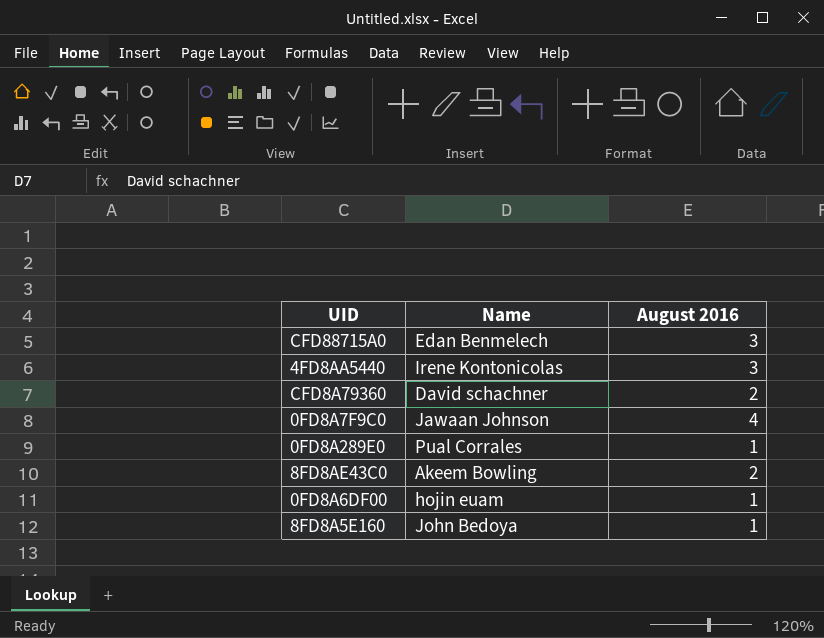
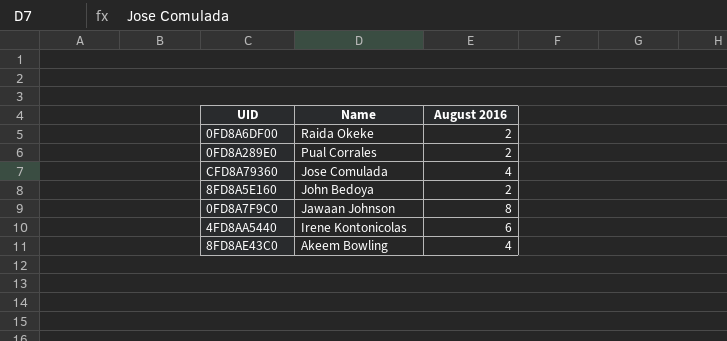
row order: none -> Name descending
row CFD88715A0: Edan Benmelech | 3 -> none
0FD8A6DF00 | Name: hojin euam -> Raida Okeke
0FD8A6DF00 | August 2016: 1 -> 2
0FD8A289E0 | August 2016: 1 -> 2
CFD8A79360 | Name: David schachner -> Jose Comulada
CFD8A79360 | August 2016: 2 -> 4
8FD8A5E160 | August 2016: 1 -> 2
0FD8A7F9C0 | August 2016: 4 -> 8
4FD8AA5440 | August 2016: 3 -> 6
8FD8AE43C0 | August 2016: 2 -> 4

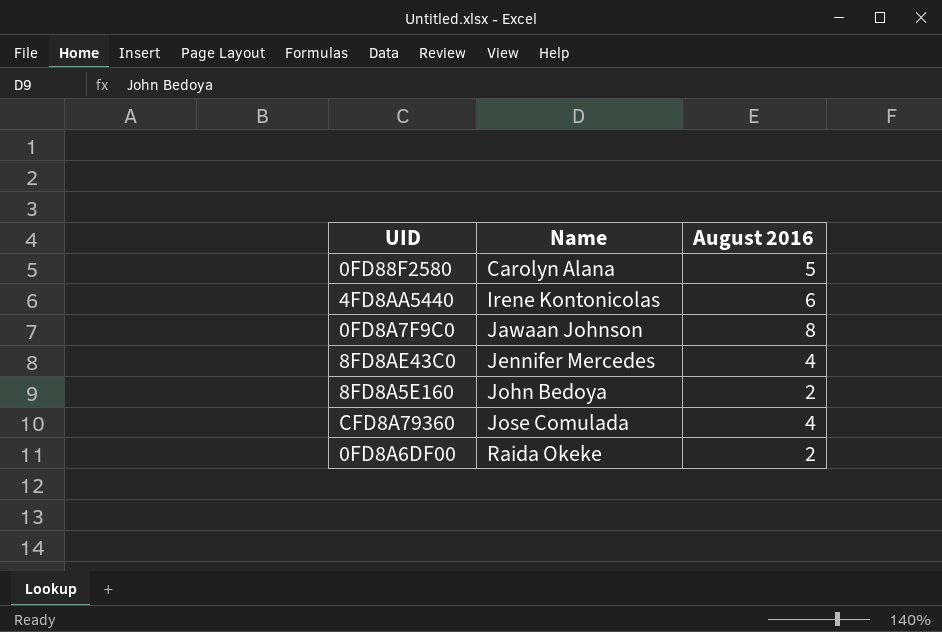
row order: Name descending -> Name ascending
row 0FD8A289E0: Pual Corrales | 2 -> none
row 0FD88F2580: none -> Carolyn Alana | 5
8FD8AE43C0 | Name: Akeem Bowling -> Jennifer Mercedes

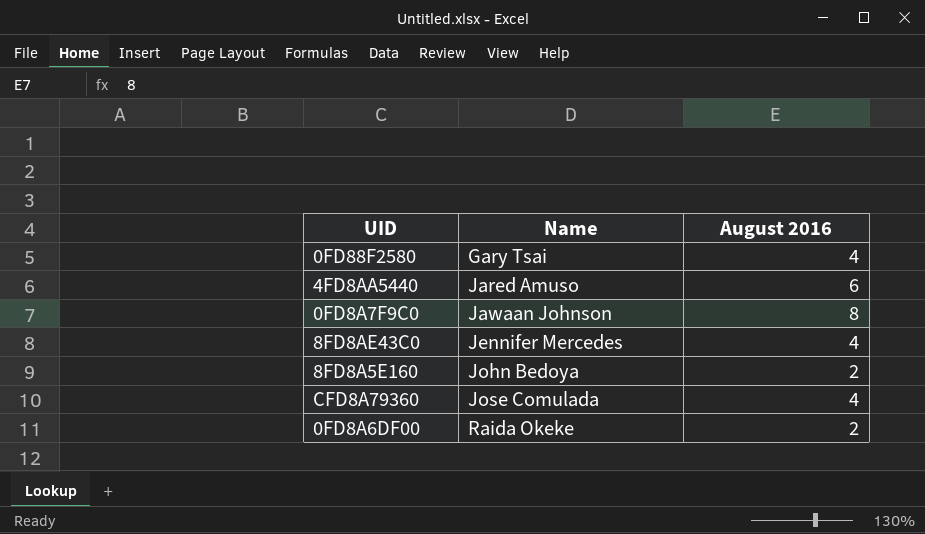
0FD88F2580 | Name: Carolyn Alana -> Gary Tsai
0FD88F2580 | August 2016: 5 -> 4
4FD8AA5440 | Name: Irene Kontonicolas -> Jared Amuso

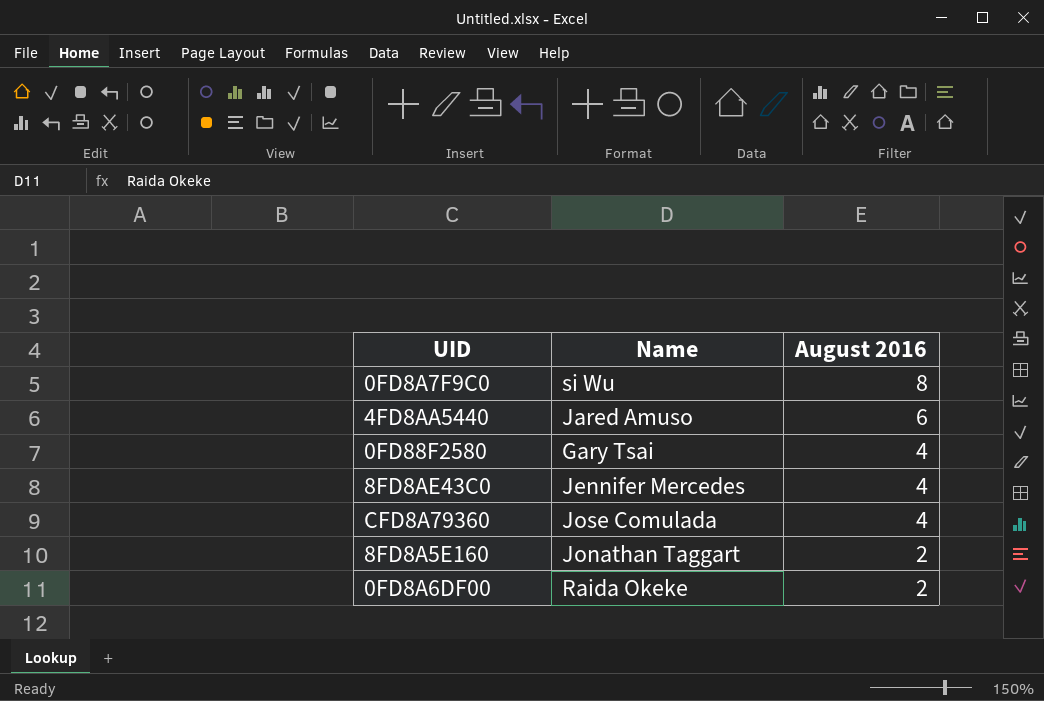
row order: Name ascending -> August 2016 descending
0FD8A7F9C0 | Name: Jawaan Johnson -> si Wu
8FD8A5E160 | Name: John Bedoya -> Jonathan Taggart

